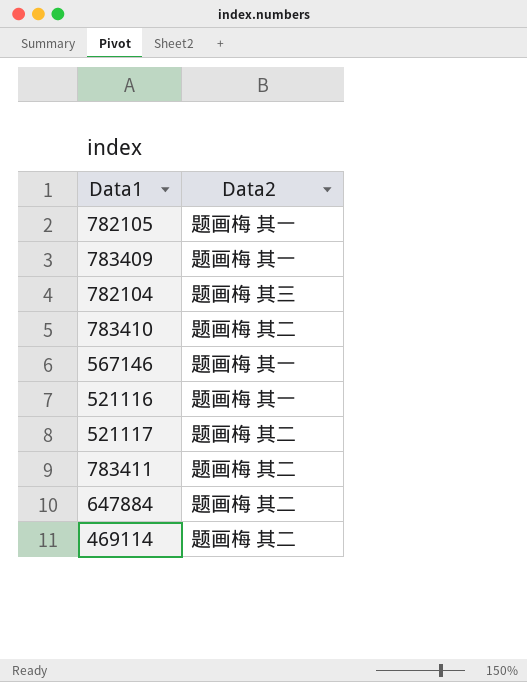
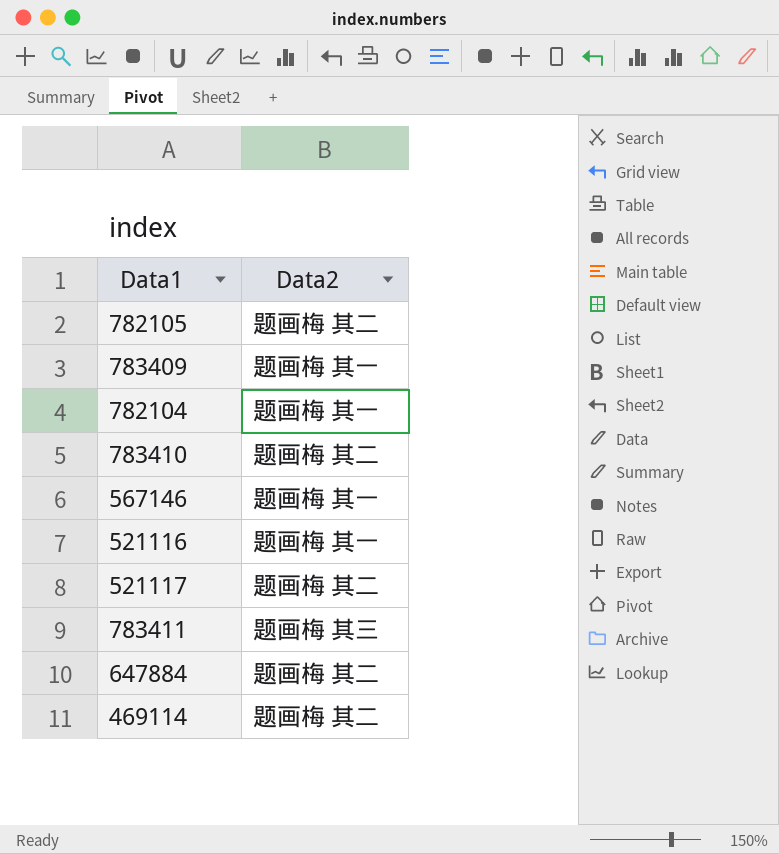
782105 | Data2: 题画梅 其一 -> 题画梅 其二
782104 | Data2: 题画梅 其三 -> 题画梅 其一
783411 | Data2: 题画梅 其二 -> 题画梅 其三

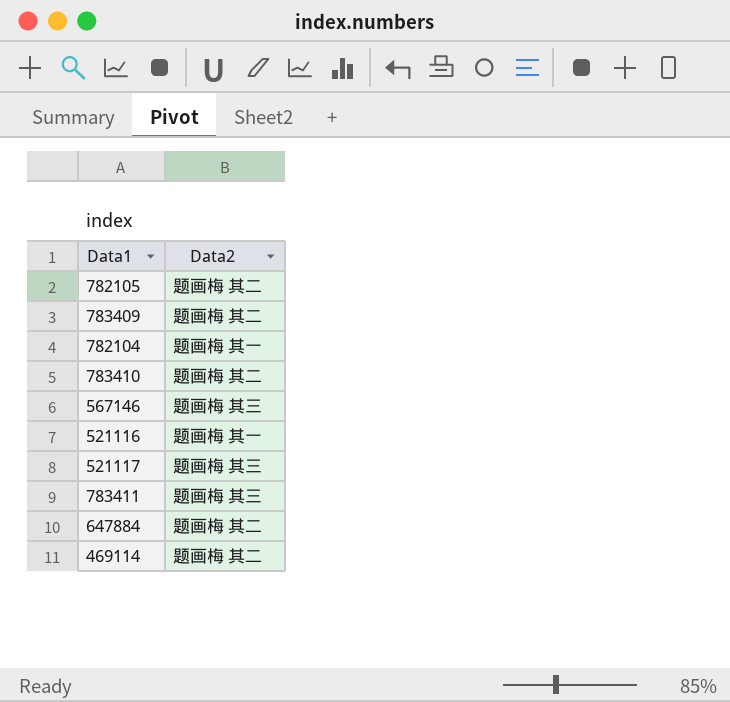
783409 | Data2: 题画梅 其一 -> 题画梅 其二
567146 | Data2: 题画梅 其一 -> 题画梅 其三
521117 | Data2: 题画梅 其二 -> 题画梅 其三

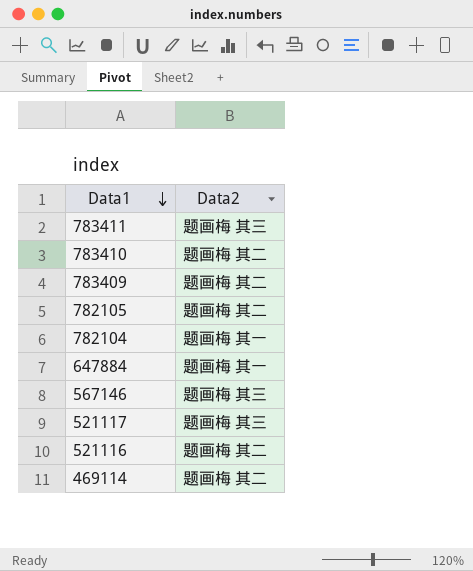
row order: none -> Data1 descending
647884 | Data2: 题画梅 其二 -> 题画梅 其一
521116 | Data2: 题画梅 其一 -> 题画梅 其二

